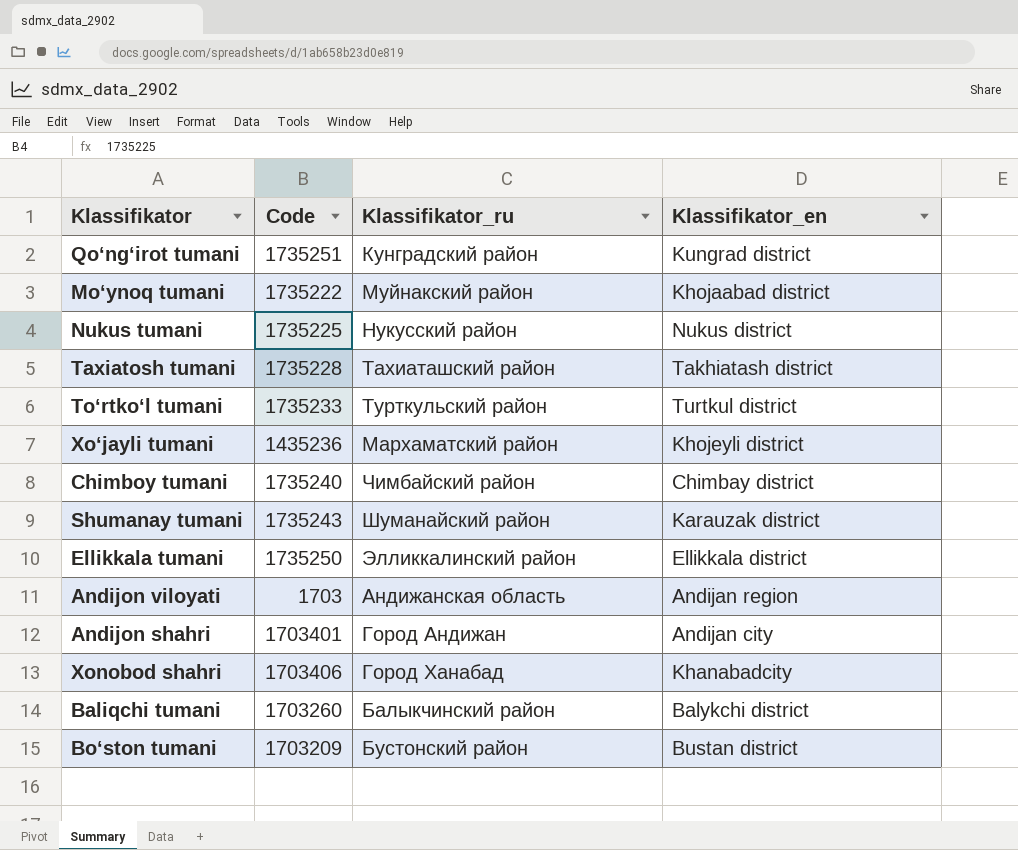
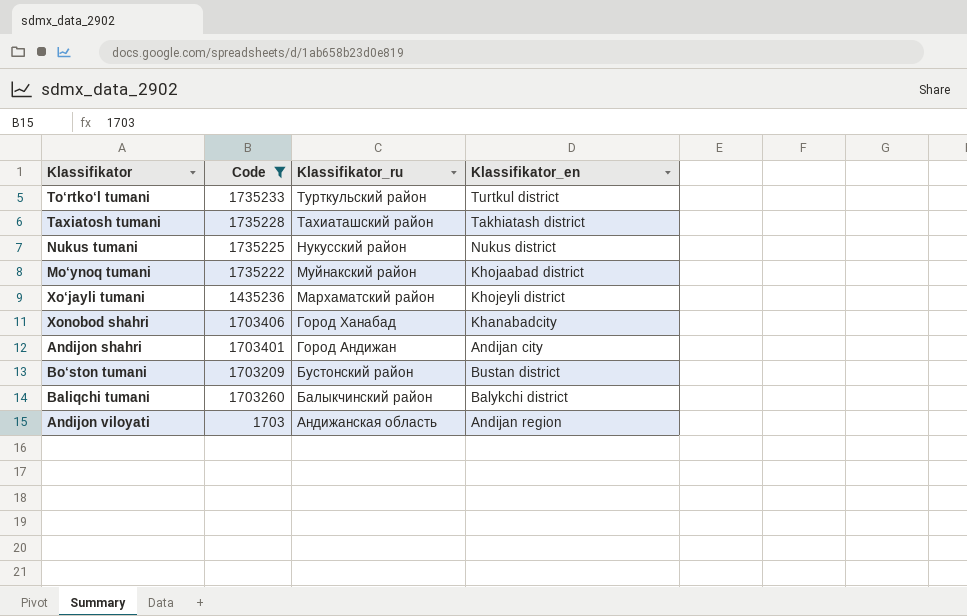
filter: none -> Code <= 1735233
row order: none -> Klassifikator_ru descending

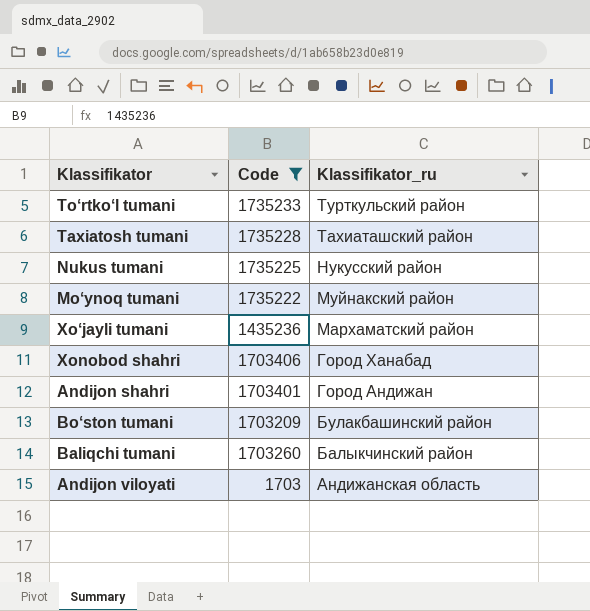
column Klassifikator_en | position: 4 -> none
Bo‘ston tumani | Klassifikator_ru: Бустонский район -> Булакбашинский район

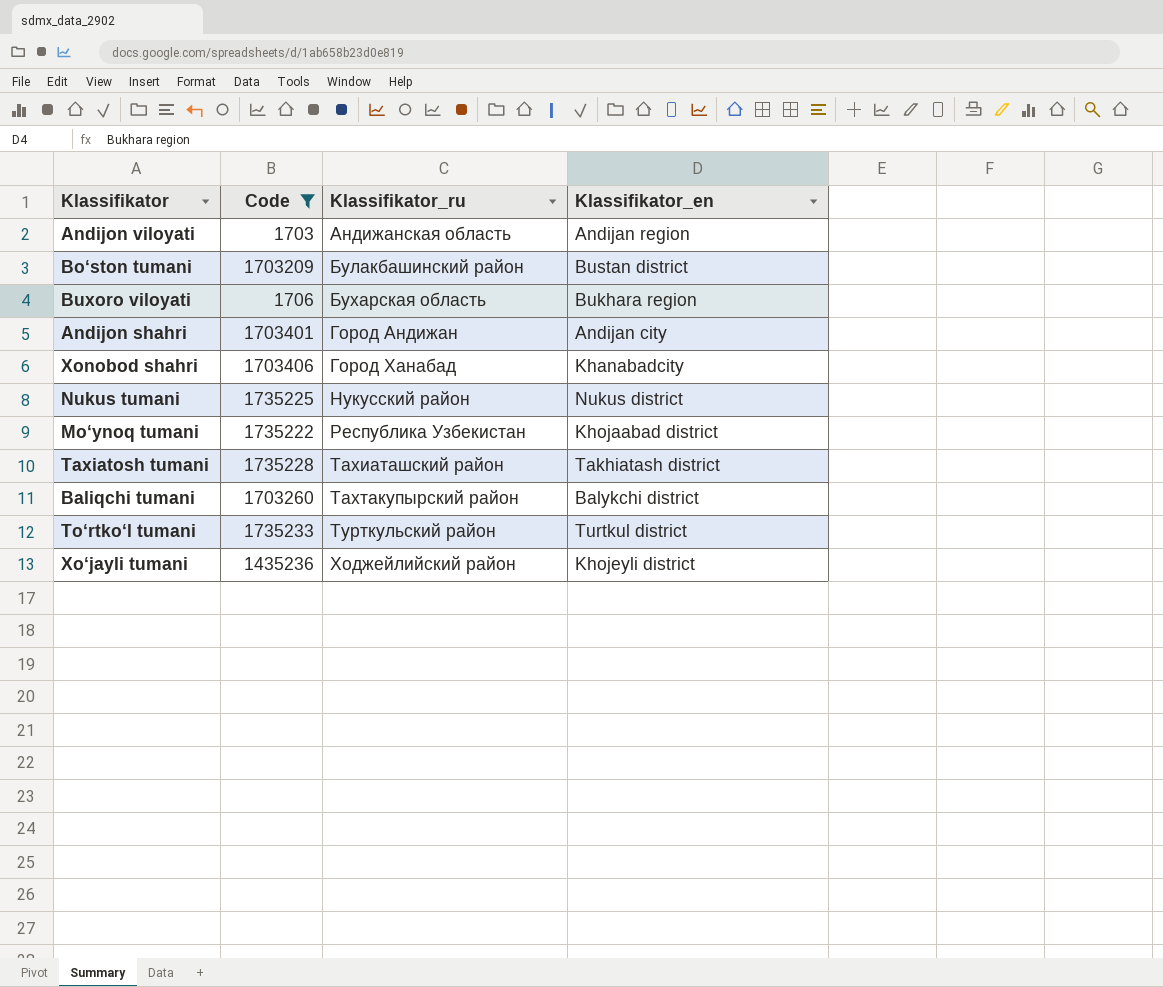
row order: Klassifikator_ru descending -> Klassifikator_ru ascending
column Klassifikator_en | position: none -> 4
row Buxoro viloyati: none -> 1706 | Бухарская область | Bukhara region
Mo‘ynoq tumani | Klassifikator_ru: Муйнакский район -> Республика Узбекистан
Baliqchi tumani | Klassifikator_ru: Балыкчинский район -> Тахтакупырский район
Xo‘jayli tumani | Klassifikator_ru: Мархаматский район -> Ходжейлийский район

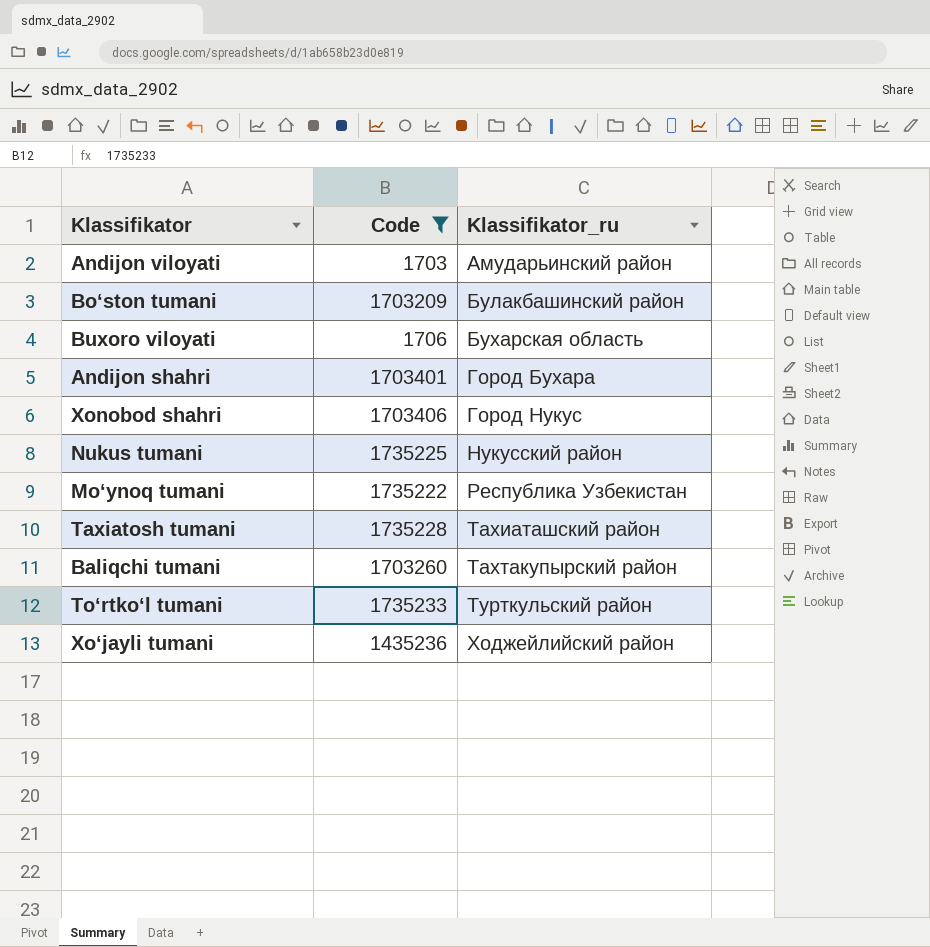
column Klassifikator_en | position: 4 -> none
Andijon viloyati | Klassifikator_ru: Андижанская область -> Амударьинский район
Andijon shahri | Klassifikator_ru: Город Андижан -> Город Бухара
Xonobod shahri | Klassifikator_ru: Город Ханабад -> Город Нукус

